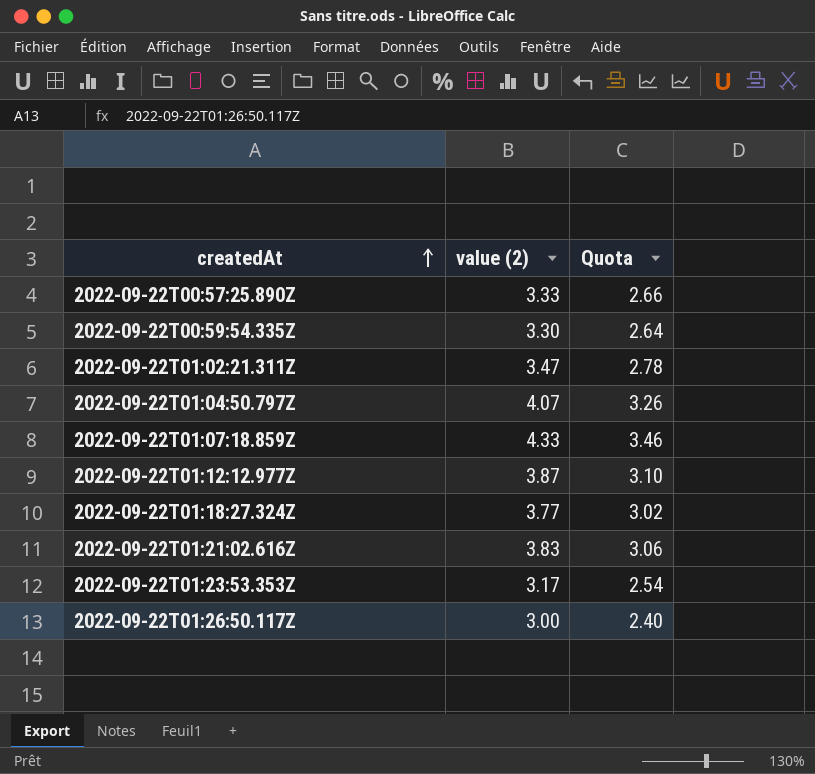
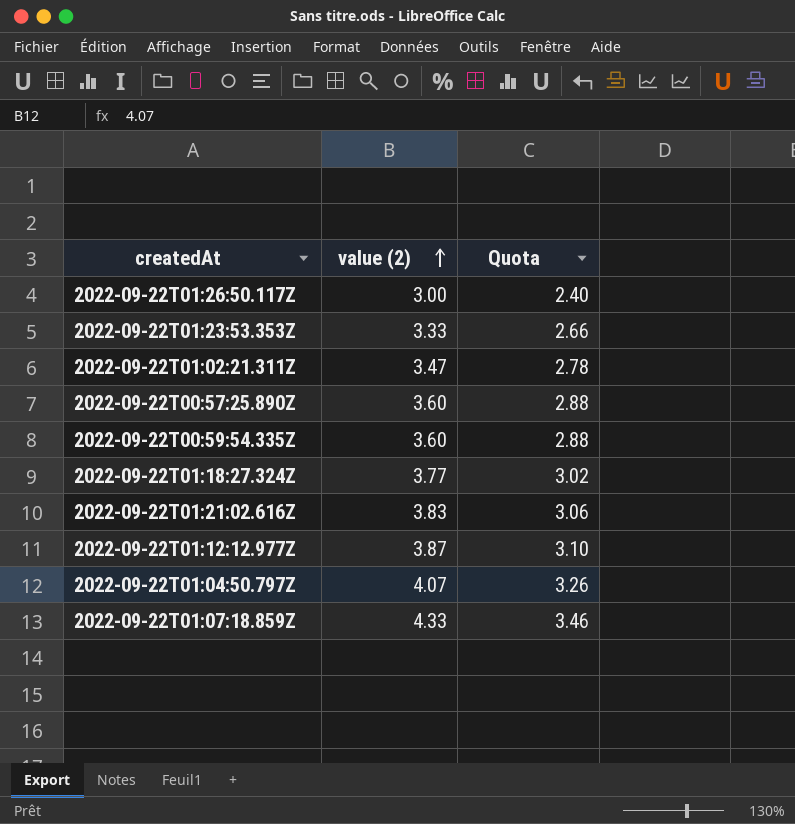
row order: createdAt ascending -> value (2) ascending
2022-09-22T01:23:53.353Z | value (2): 3.17 -> 3.33
2022-09-22T01:23:53.353Z | Quota: 2.54 -> 2.66
2022-09-22T00:57:25.890Z | value (2): 3.33 -> 3.60
2022-09-22T00:57:25.890Z | Quota: 2.66 -> 2.88
2022-09-22T00:59:54.335Z | value (2): 3.30 -> 3.60
2022-09-22T00:59:54.335Z | Quota: 2.64 -> 2.88

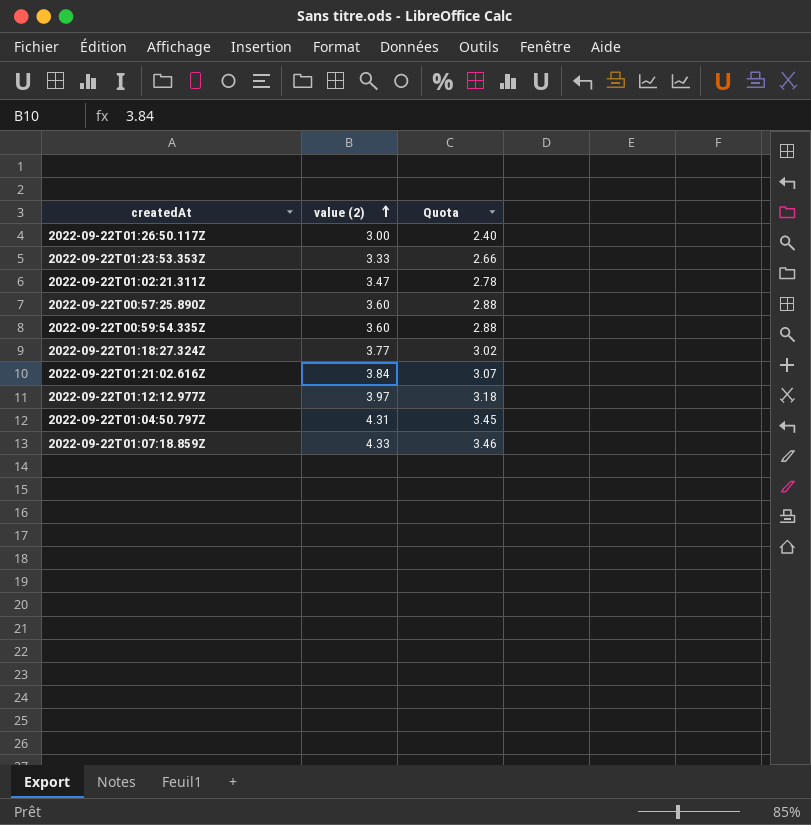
2022-09-22T01:21:02.616Z | value (2): 3.83 -> 3.84
2022-09-22T01:21:02.616Z | Quota: 3.06 -> 3.07
2022-09-22T01:12:12.977Z | value (2): 3.87 -> 3.97
2022-09-22T01:12:12.977Z | Quota: 3.10 -> 3.18
2022-09-22T01:04:50.797Z | value (2): 4.07 -> 4.31
2022-09-22T01:04:50.797Z | Quota: 3.26 -> 3.45

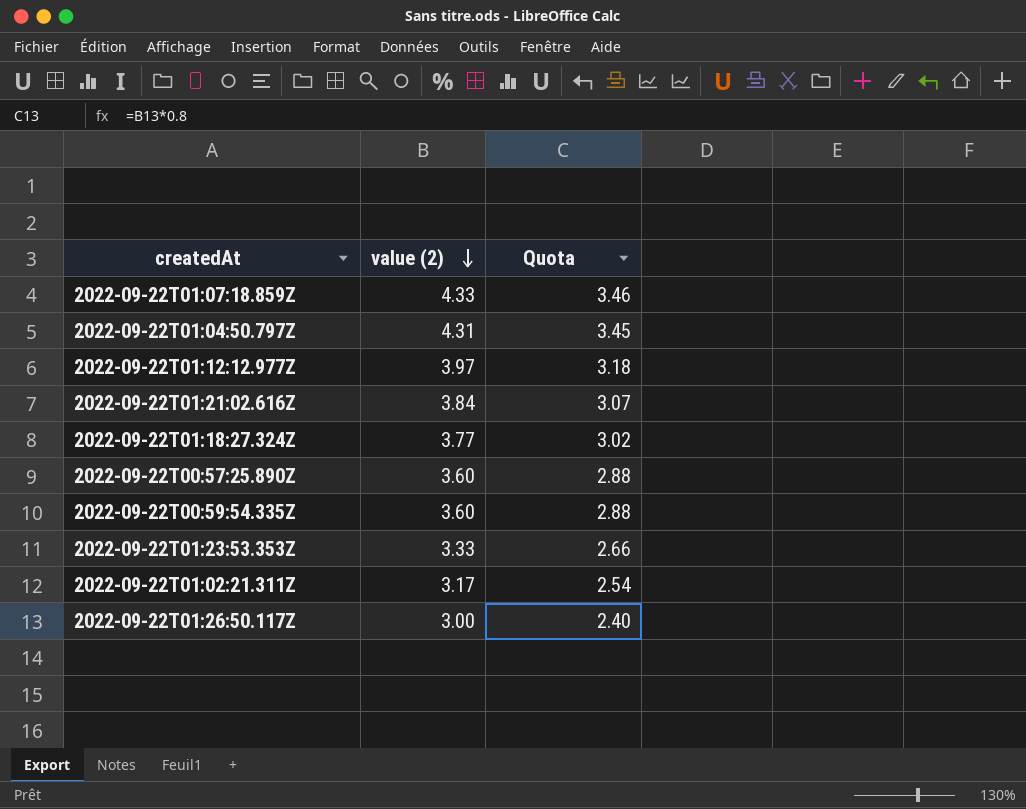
row order: value (2) ascending -> value (2) descending
2022-09-22T01:02:21.311Z | value (2): 3.47 -> 3.17
2022-09-22T01:02:21.311Z | Quota: 2.78 -> 2.54

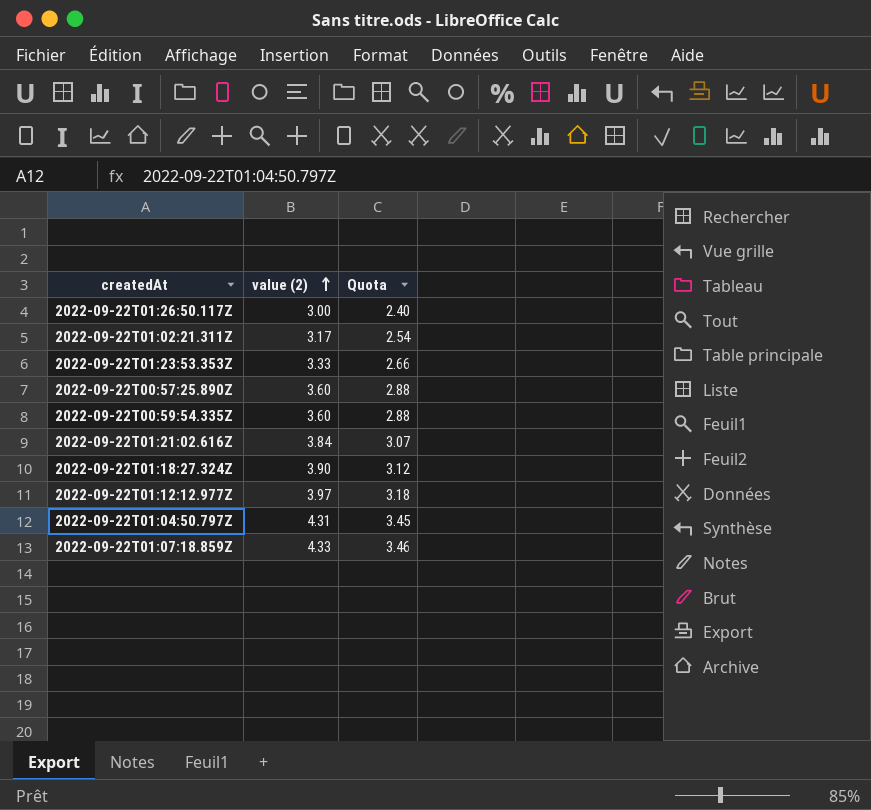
row order: value (2) descending -> value (2) ascending
2022-09-22T01:18:27.324Z | value (2): 3.77 -> 3.90
2022-09-22T01:18:27.324Z | Quota: 3.02 -> 3.12

